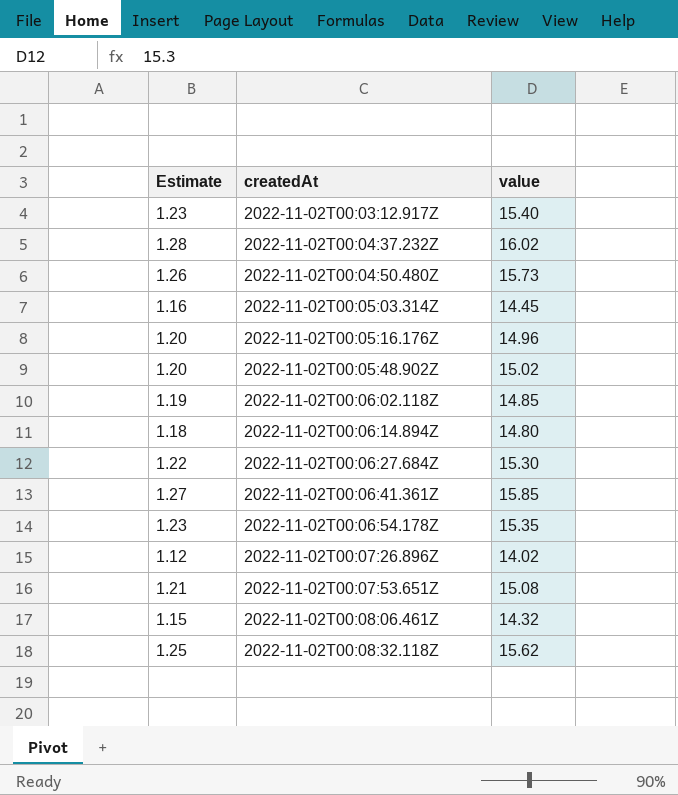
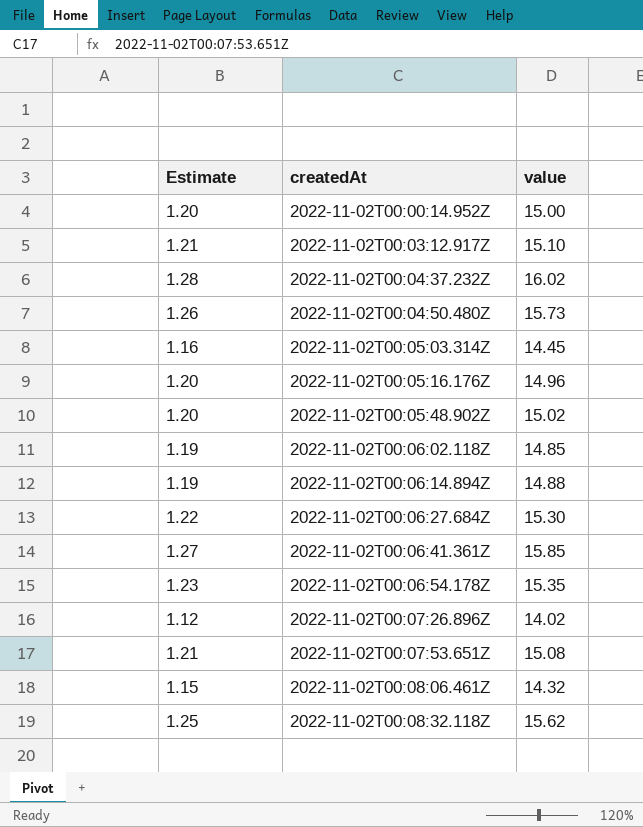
row 2022-11-02T00:00:14.952Z: none -> 1.20 | 15.00
2022-11-02T00:03:12.917Z | Estimate: 1.23 -> 1.21
2022-11-02T00:03:12.917Z | value: 15.40 -> 15.10
2022-11-02T00:06:14.894Z | Estimate: 1.18 -> 1.19
2022-11-02T00:06:14.894Z | value: 14.80 -> 14.88

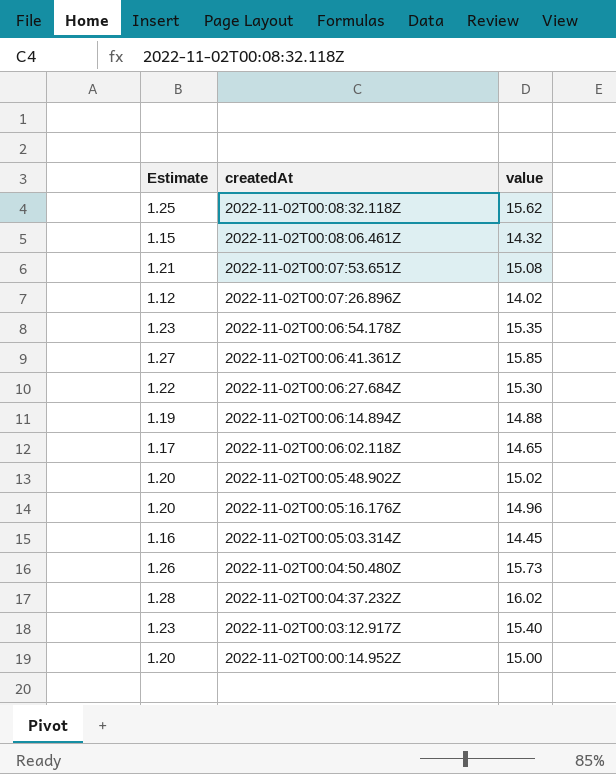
row order: createdAt ascending -> createdAt descending
2022-11-02T00:06:02.118Z | Estimate: 1.19 -> 1.17
2022-11-02T00:06:02.118Z | value: 14.85 -> 14.65
2022-11-02T00:03:12.917Z | Estimate: 1.21 -> 1.23
2022-11-02T00:03:12.917Z | value: 15.10 -> 15.40

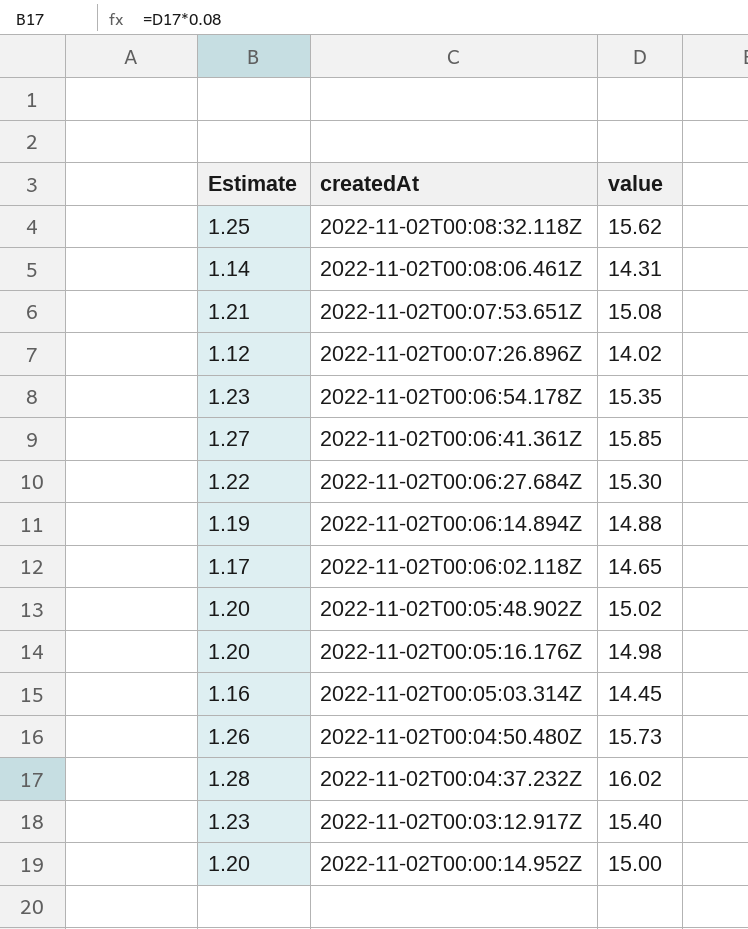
2022-11-02T00:08:06.461Z | Estimate: 1.15 -> 1.14
2022-11-02T00:08:06.461Z | value: 14.32 -> 14.31
2022-11-02T00:05:16.176Z | value: 14.96 -> 14.98

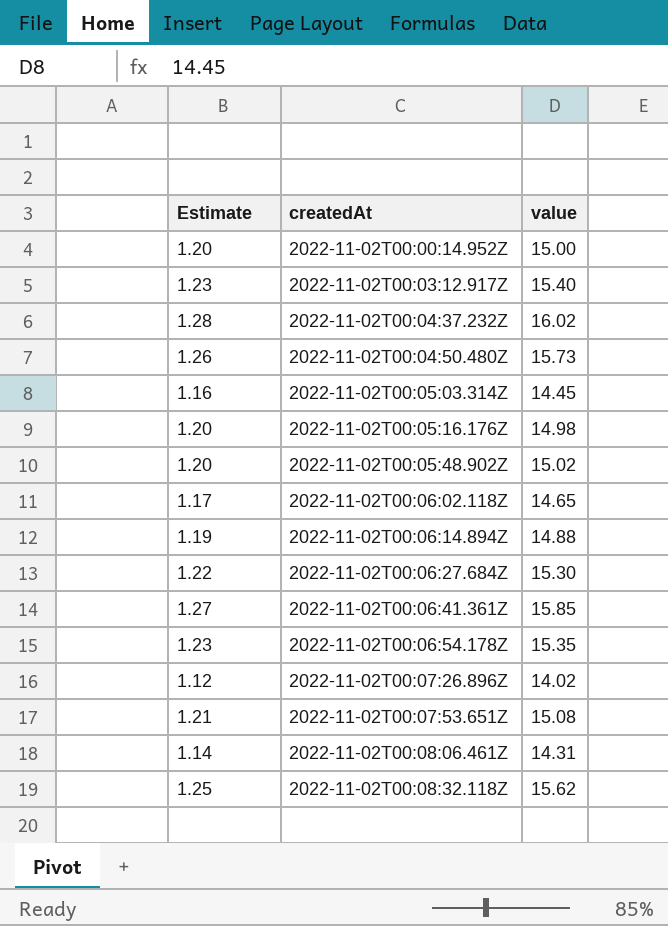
row order: createdAt descending -> createdAt ascending

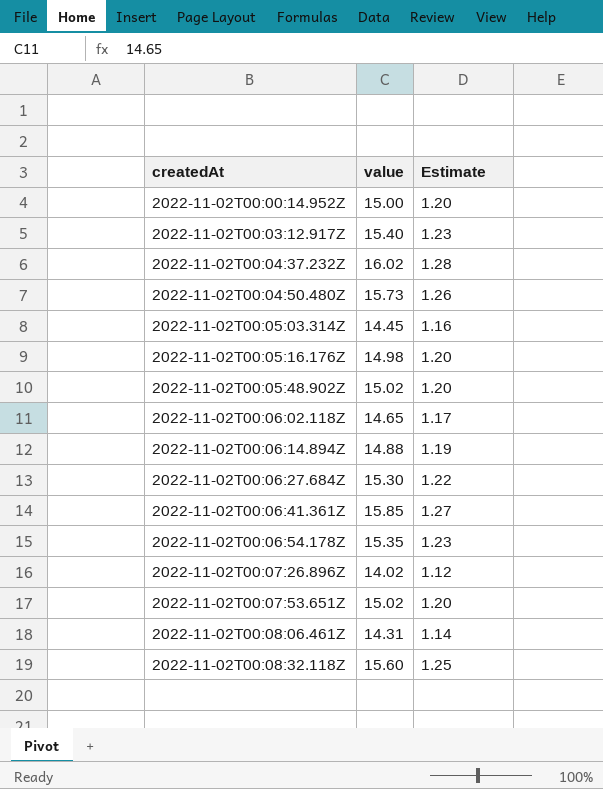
column Estimate | position: 1 -> 3
2022-11-02T00:07:53.651Z | value: 15.08 -> 15.02
2022-11-02T00:07:53.651Z | Estimate: 1.21 -> 1.20
2022-11-02T00:08:32.118Z | value: 15.62 -> 15.60

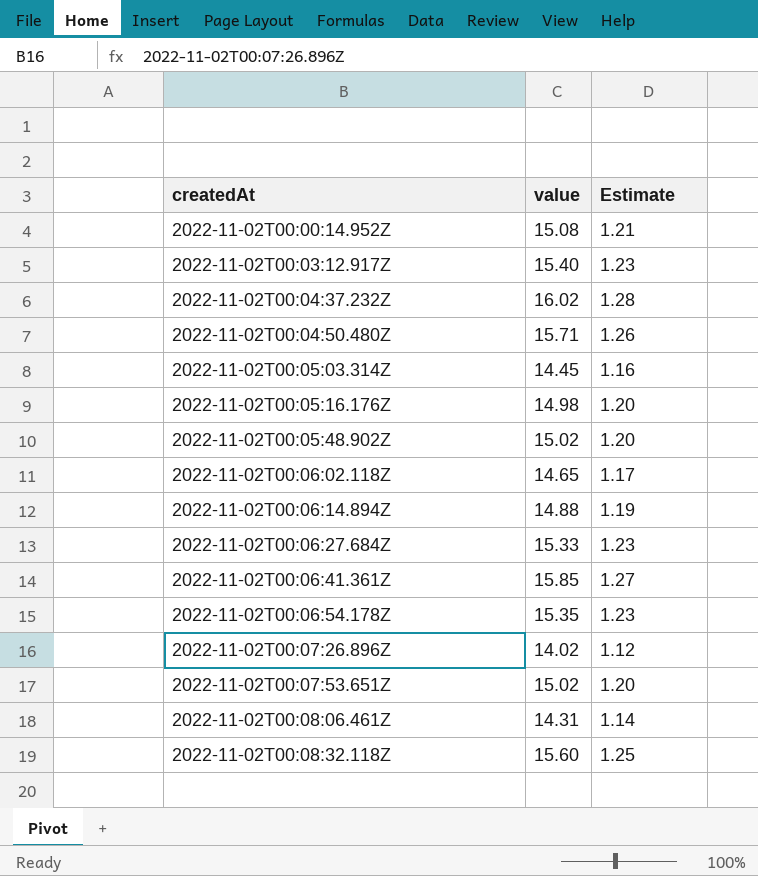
2022-11-02T00:00:14.952Z | value: 15.00 -> 15.08
2022-11-02T00:00:14.952Z | Estimate: 1.20 -> 1.21
2022-11-02T00:04:50.480Z | value: 15.73 -> 15.71
2022-11-02T00:06:27.684Z | value: 15.30 -> 15.33
2022-11-02T00:06:27.684Z | Estimate: 1.22 -> 1.23

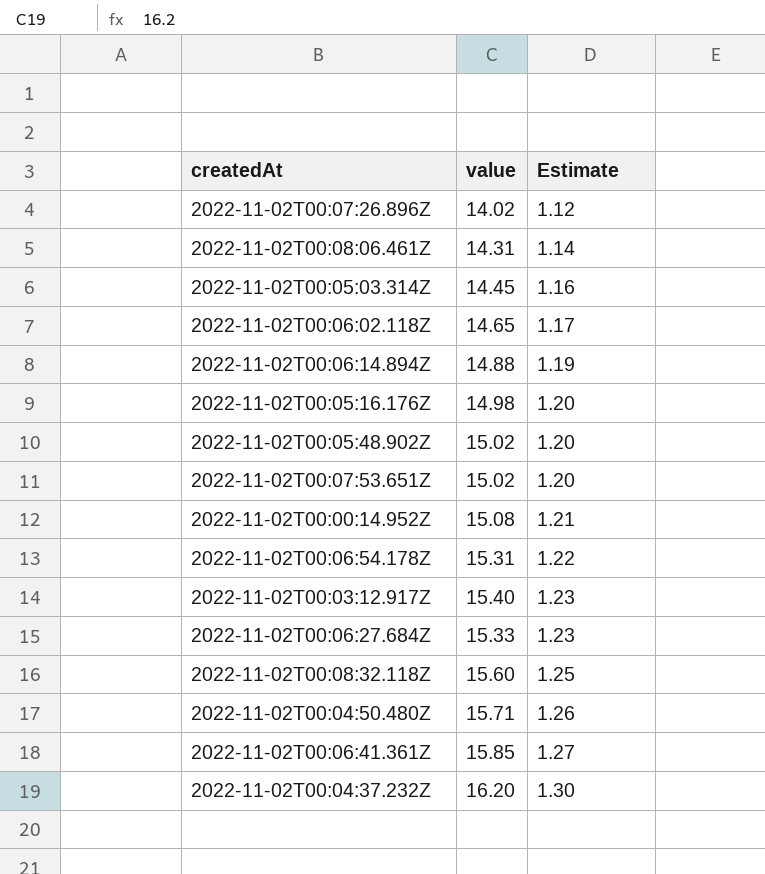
row order: createdAt ascending -> Estimate ascending
2022-11-02T00:06:54.178Z | value: 15.35 -> 15.31
2022-11-02T00:06:54.178Z | Estimate: 1.23 -> 1.22
2022-11-02T00:04:37.232Z | value: 16.02 -> 16.20
2022-11-02T00:04:37.232Z | Estimate: 1.28 -> 1.30

